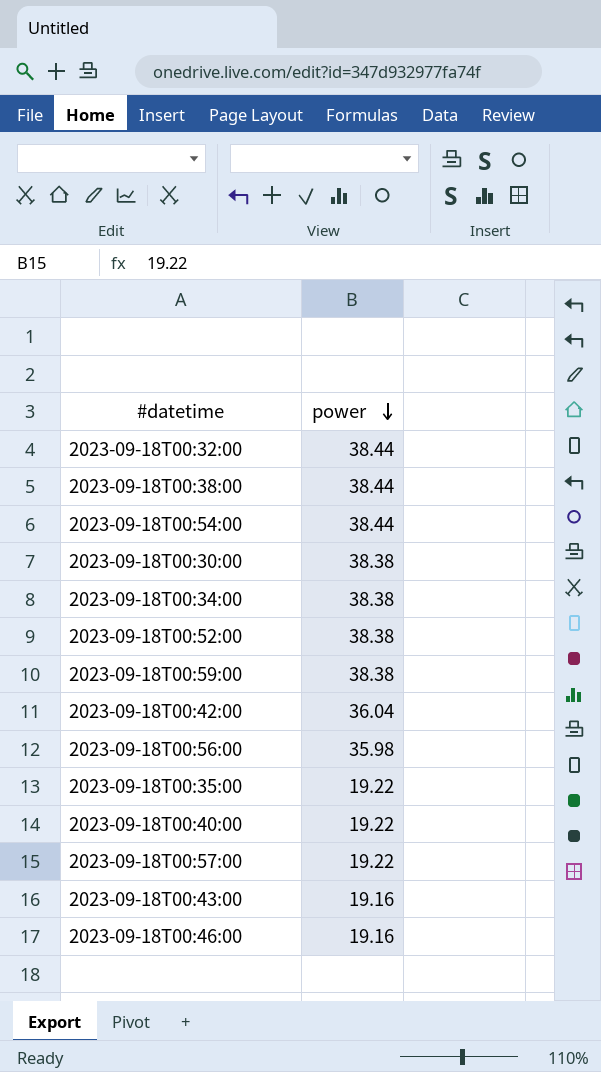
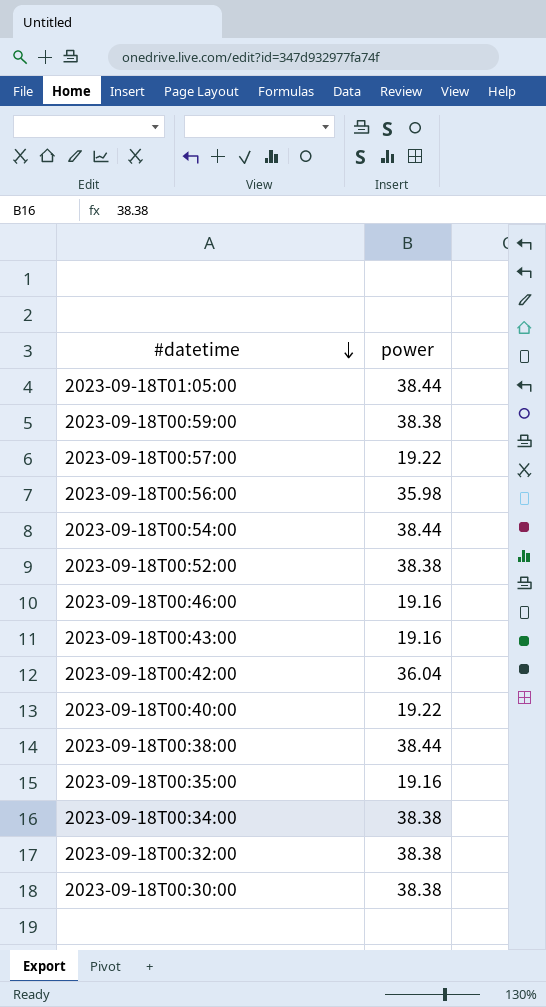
row order: power descending -> #datetime descending
row 2023-09-18T01:05:00: none -> 38.44
2023-09-18T00:35:00 | power: 19.22 -> 19.16
2023-09-18T00:32:00 | power: 38.44 -> 38.38

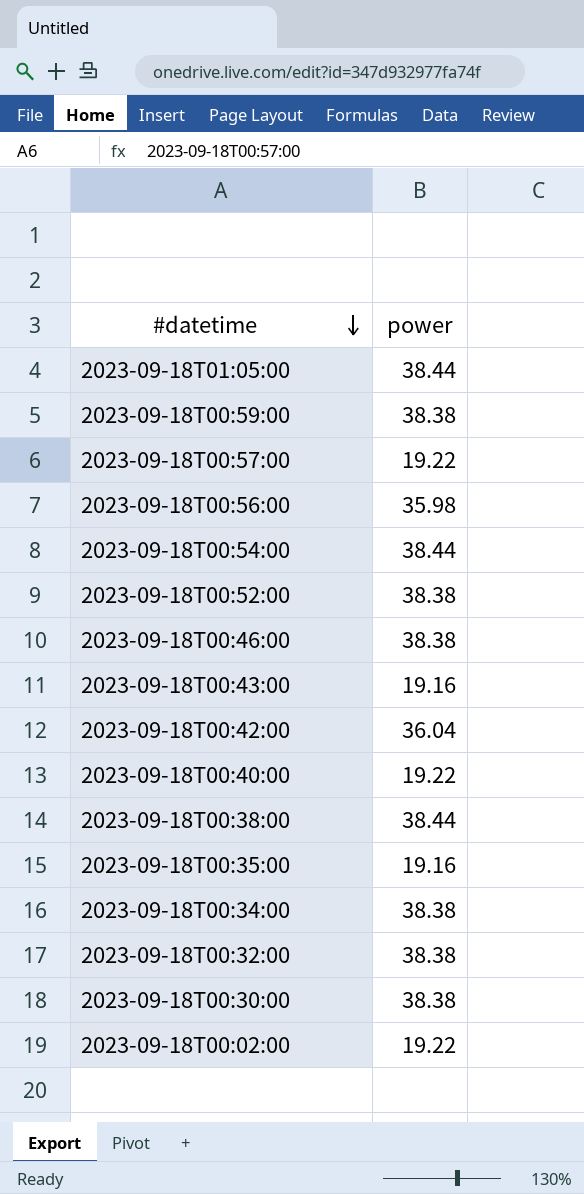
2023-09-18T00:46:00 | power: 19.16 -> 38.38
row 2023-09-18T00:02:00: none -> 19.22

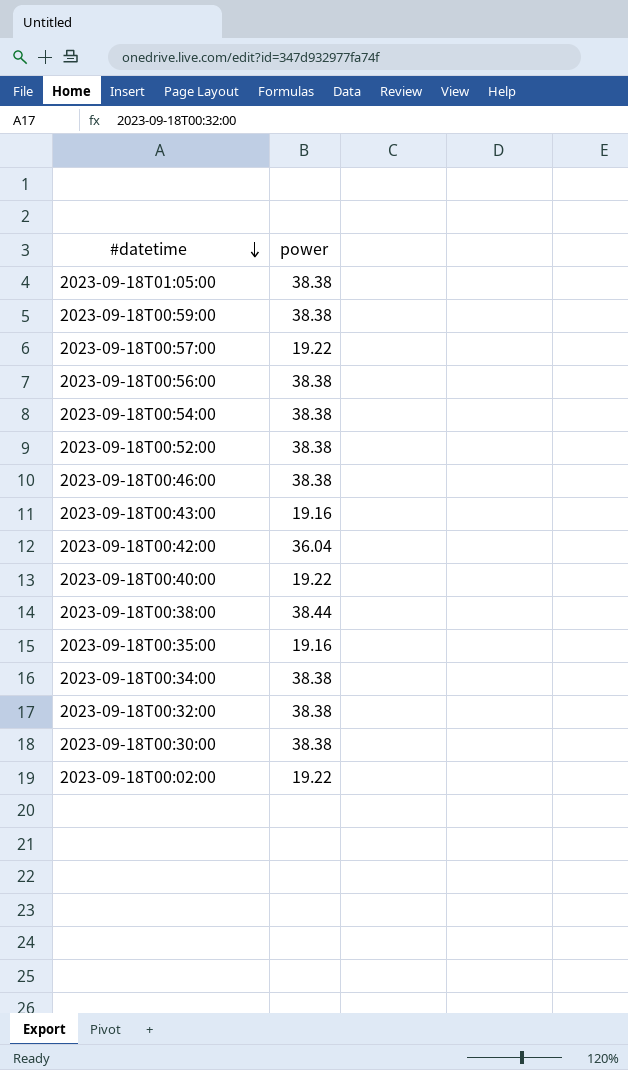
2023-09-18T01:05:00 | power: 38.44 -> 38.38
2023-09-18T00:56:00 | power: 35.98 -> 38.38
2023-09-18T00:54:00 | power: 38.44 -> 38.38

